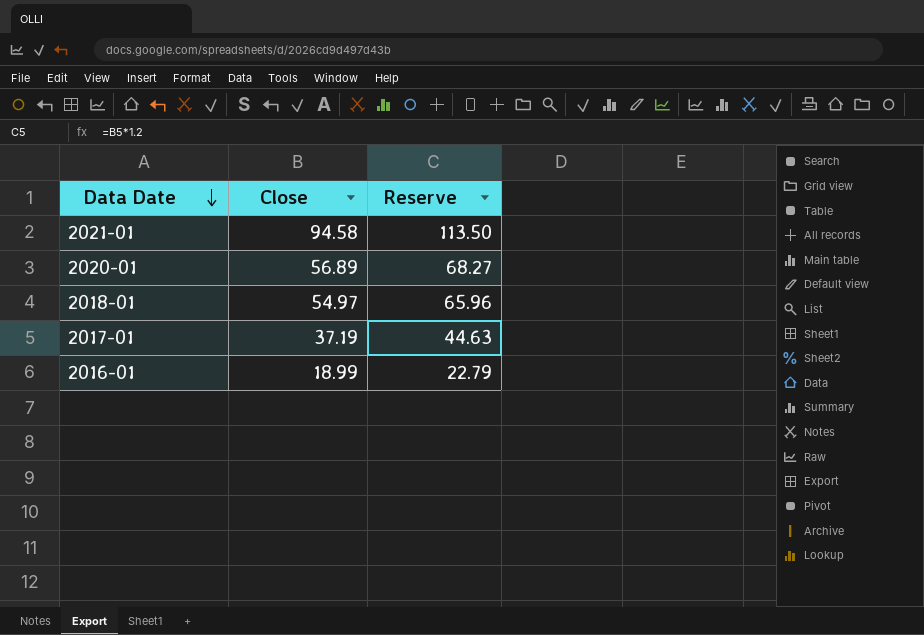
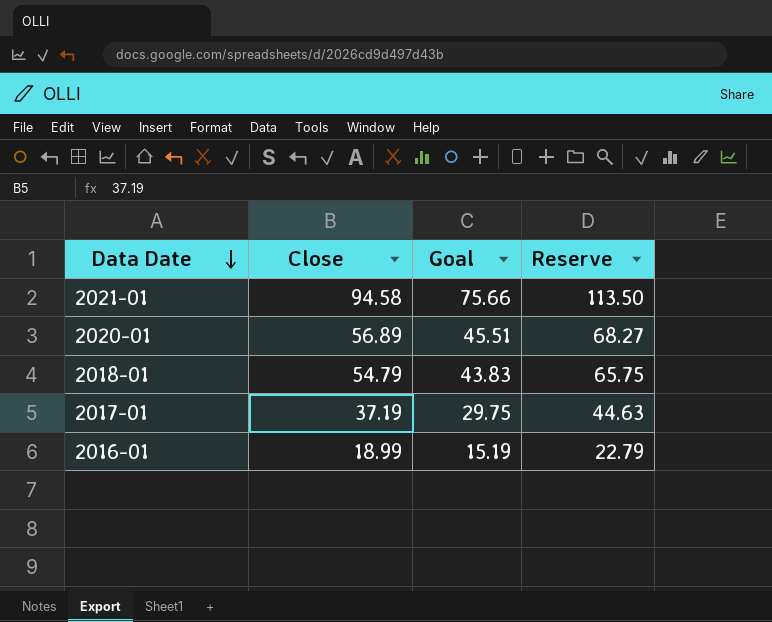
column Goal | formula: none -> [Close] * 0.8
2018-01 | Close: 54.97 -> 54.79
2018-01 | Reserve: 65.96 -> 65.75

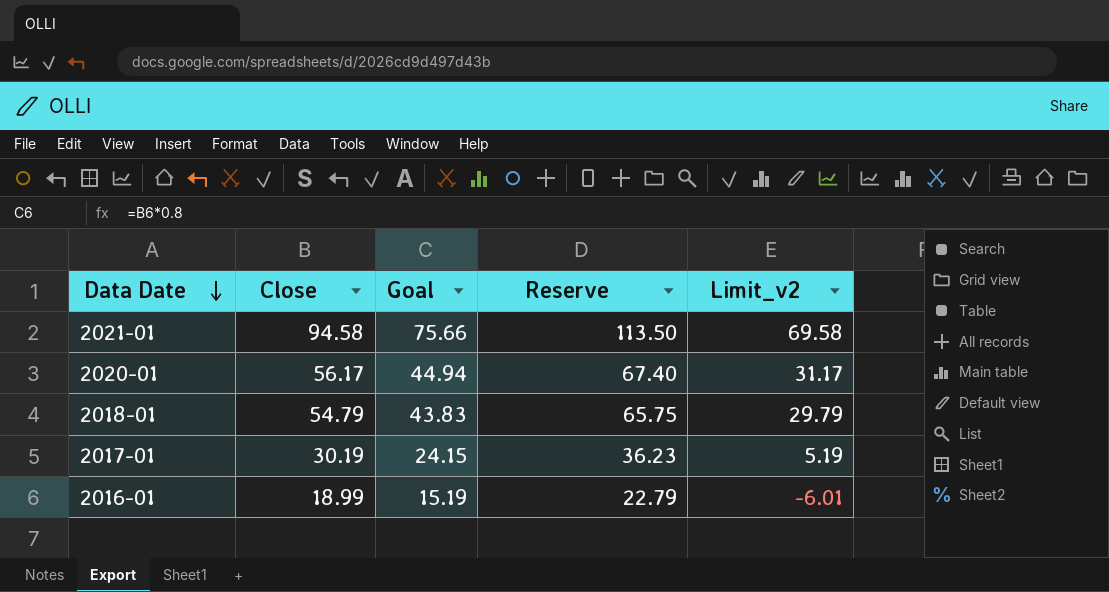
column Limit_v2 | formula: none -> [Close] - 25
2020-01 | Close: 56.89 -> 56.17
2020-01 | Goal: 45.51 -> 44.94
2020-01 | Reserve: 68.27 -> 67.40
2017-01 | Close: 37.19 -> 30.19
2017-01 | Goal: 29.75 -> 24.15
2017-01 | Reserve: 44.63 -> 36.23

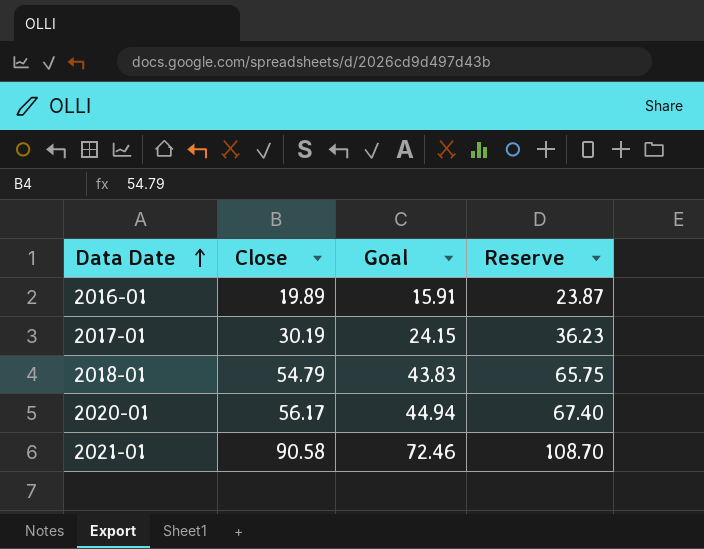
row order: Data Date descending -> Data Date ascending
column Limit_v2 | formula: [Close] - 25 -> none
2016-01 | Close: 18.99 -> 19.89
2016-01 | Goal: 15.19 -> 15.91
2016-01 | Reserve: 22.79 -> 23.87
2021-01 | Close: 94.58 -> 90.58
2021-01 | Goal: 75.66 -> 72.46
2021-01 | Reserve: 113.50 -> 108.70

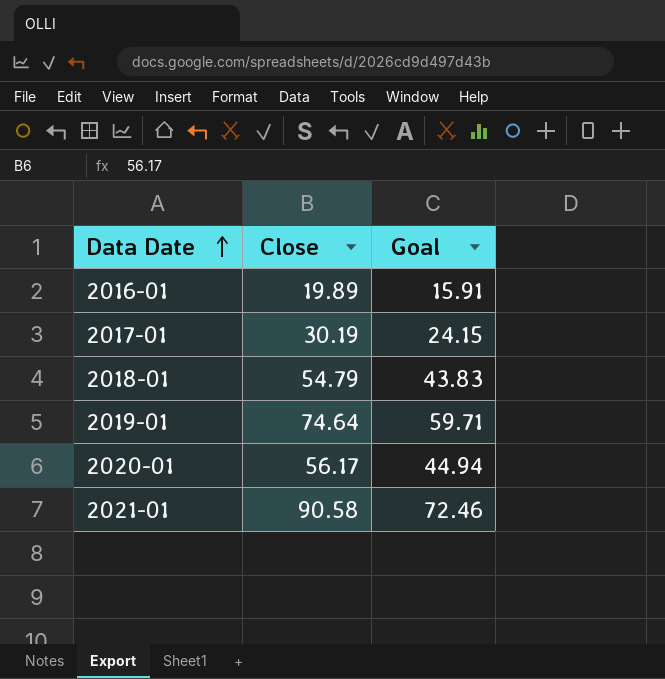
column Reserve | formula: [Close] * 1.2 -> none
row 2019-01: none -> 74.64 | 59.71

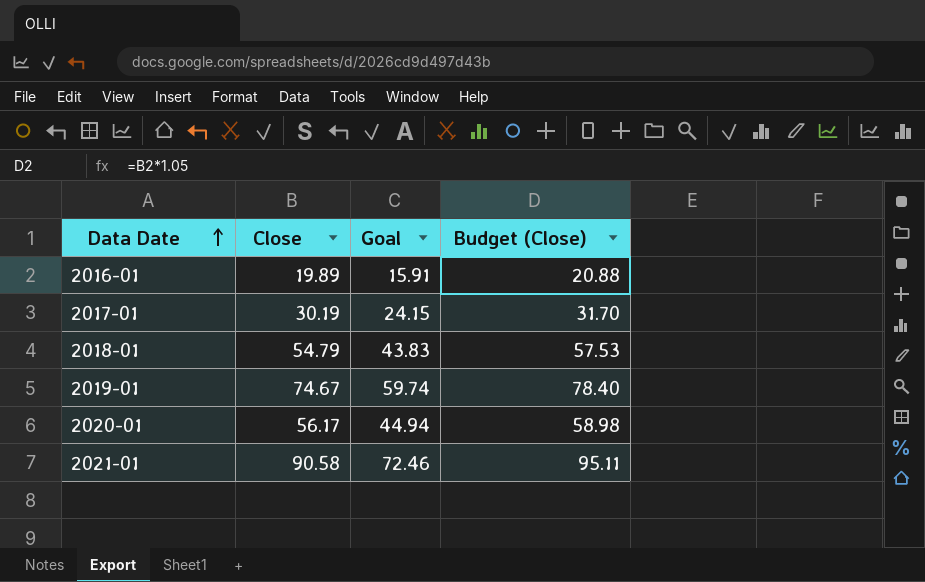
column Budget (Close) | formula: none -> [Close] * 1.05
2019-01 | Close: 74.64 -> 74.67
2019-01 | Goal: 59.71 -> 59.74

